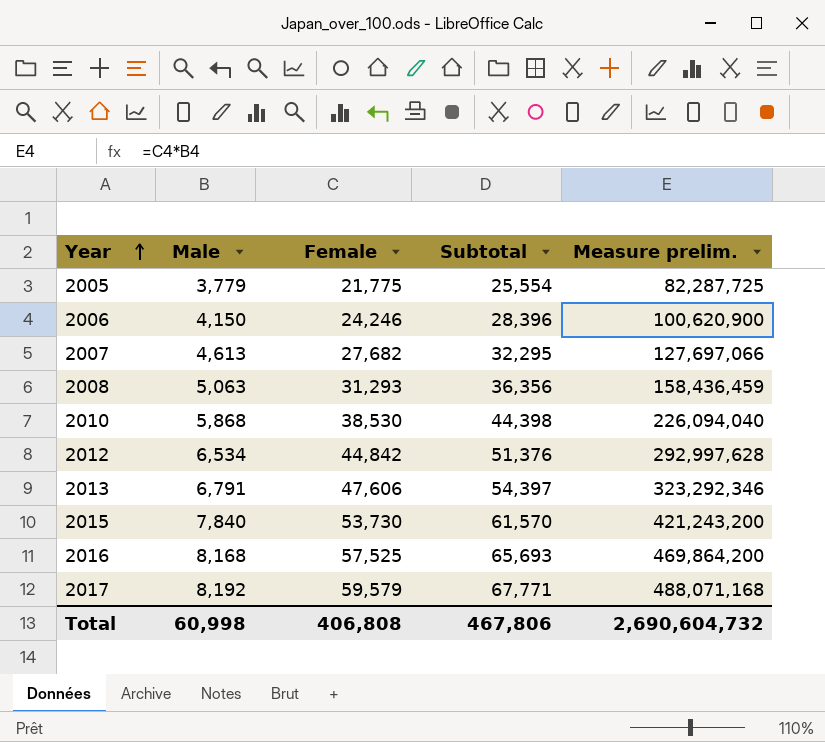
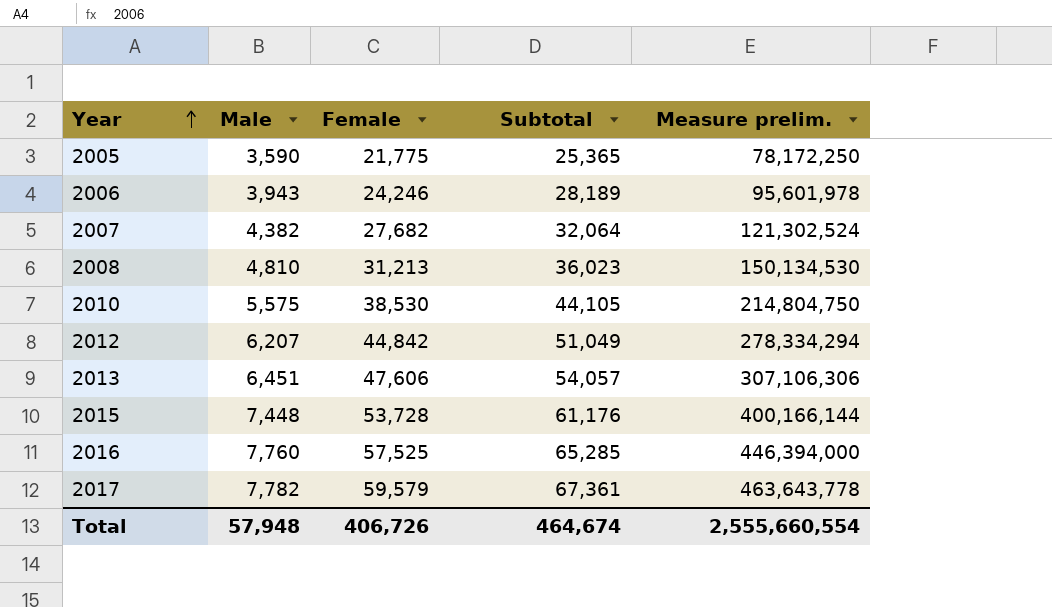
2005 | Male: 3,779 -> 3,590
2005 | Subtotal: 25,554 -> 25,365
2005 | Measure prelim.: 82,287,725 -> 78,172,250
2006 | Male: 4,150 -> 3,943
2006 | Subtotal: 28,396 -> 28,189
2006 | Measure prelim.: 100,620,900 -> 95,601,978
2007 | Male: 4,613 -> 4,382
2007 | Subtotal: 32,295 -> 32,064
2007 | Measure prelim.: 127,697,066 -> 121,302,524
2008 | Male: 5,063 -> 4,810
2008 | Female: 31,293 -> 31,213
2008 | Subtotal: 36,356 -> 36,023
2008 | Measure prelim.: 158,436,459 -> 150,134,530
2010 | Male: 5,868 -> 5,575
2010 | Subtotal: 44,398 -> 44,105
2010 | Measure prelim.: 226,094,040 -> 214,804,750
2012 | Male: 6,534 -> 6,207
2012 | Subtotal: 51,376 -> 51,049
2012 | Measure prelim.: 292,997,628 -> 278,334,294
2013 | Male: 6,791 -> 6,451
2013 | Subtotal: 54,397 -> 54,057
2013 | Measure prelim.: 323,292,346 -> 307,106,306
2015 | Male: 7,840 -> 7,448
2015 | Female: 53,730 -> 53,728
2015 | Subtotal: 61,570 -> 61,176
2015 | Measure prelim.: 421,243,200 -> 400,166,144
2016 | Male: 8,168 -> 7,760
2016 | Subtotal: 65,693 -> 65,285
2016 | Measure prelim.: 469,864,200 -> 446,394,000
2017 | Male: 8,192 -> 7,782
2017 | Subtotal: 67,771 -> 67,361
2017 | Measure prelim.: 488,071,168 -> 463,643,778
Total | Male: 60,998 -> 57,948
Total | Female: 406,808 -> 406,726
Total | Subtotal: 467,806 -> 464,674
Total | Measure prelim.: 2,690,604,732 -> 2,555,660,554

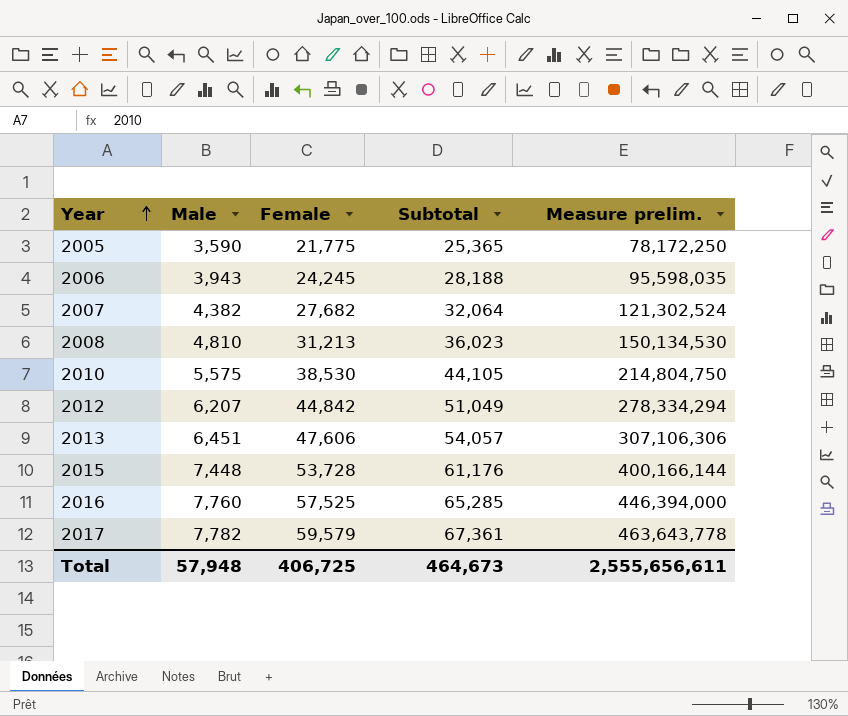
2006 | Female: 24,246 -> 24,245
2006 | Subtotal: 28,189 -> 28,188
2006 | Measure prelim.: 95,601,978 -> 95,598,035
Total | Female: 406,726 -> 406,725
Total | Subtotal: 464,674 -> 464,673
Total | Measure prelim.: 2,555,660,554 -> 2,555,656,611

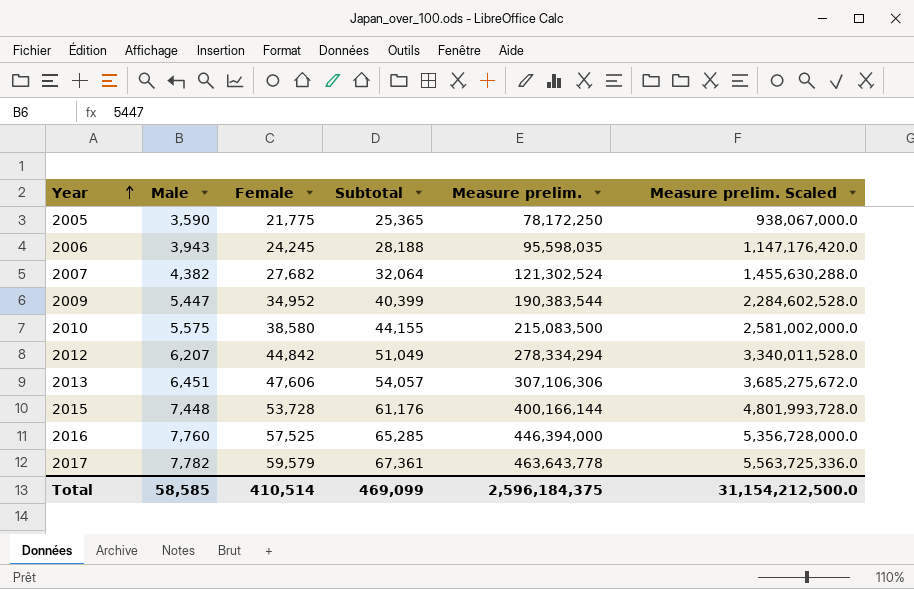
column Measure prelim. Scaled | formula: none -> [Measure prelim.] * 12
row 2008: 4,810 | 31,213 | 36,023 | 150,134,530 -> none
row 2009: none -> 5,447 | 34,952 | 40,399 | 190,383,544 | 2,284,602,528.0
2010 | Female: 38,530 -> 38,580
2010 | Subtotal: 44,105 -> 44,155
2010 | Measure prelim.: 214,804,750 -> 215,083,500
Total | Male: 57,948 -> 58,585
Total | Female: 406,725 -> 410,514
Total | Subtotal: 464,673 -> 469,099
Total | Measure prelim.: 2,555,656,611 -> 2,596,184,375

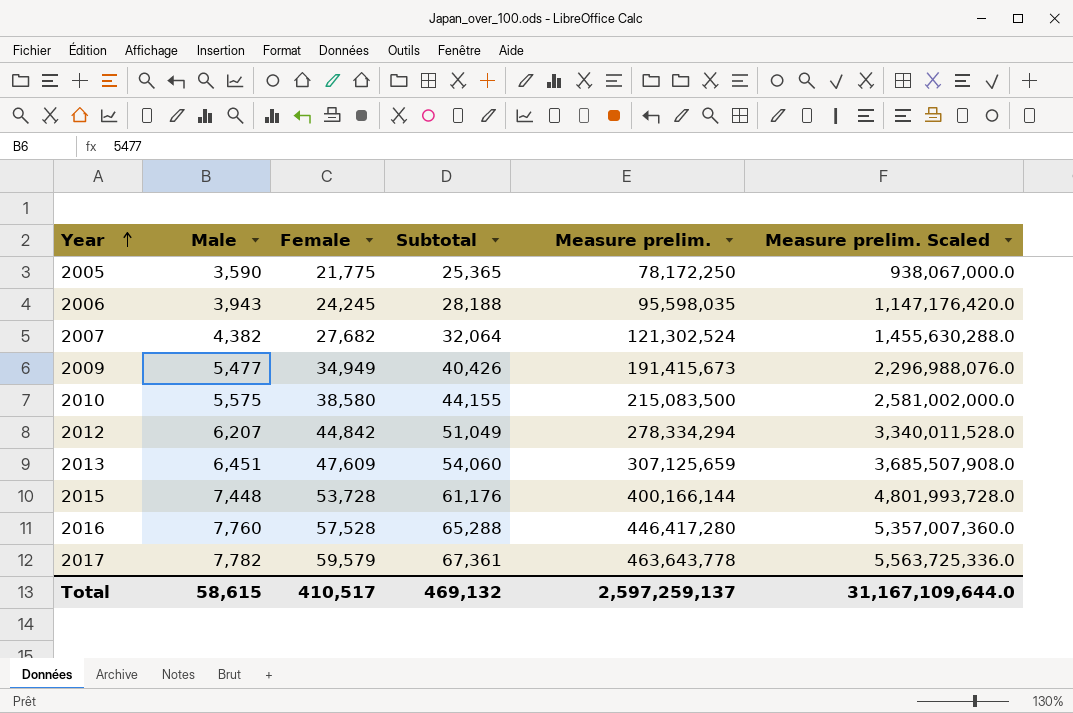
2009 | Male: 5,447 -> 5,477
2009 | Female: 34,952 -> 34,949
2009 | Subtotal: 40,399 -> 40,426
2009 | Measure prelim.: 190,383,544 -> 191,415,673
2009 | Measure prelim. Scaled: 2,284,602,528.0 -> 2,296,988,076.0
2013 | Female: 47,606 -> 47,609
2013 | Subtotal: 54,057 -> 54,060
2013 | Measure prelim.: 307,106,306 -> 307,125,659
2013 | Measure prelim. Scaled: 3,685,275,672.0 -> 3,685,507,908.0
2016 | Female: 57,525 -> 57,528
2016 | Subtotal: 65,285 -> 65,288
2016 | Measure prelim.: 446,394,000 -> 446,417,280
2016 | Measure prelim. Scaled: 5,356,728,000.0 -> 5,357,007,360.0
Total | Male: 58,585 -> 58,615
Total | Female: 410,514 -> 410,517
Total | Subtotal: 469,099 -> 469,132
Total | Measure prelim.: 2,596,184,375 -> 2,597,259,137
Total | Measure prelim. Scaled: 31,154,212,500.0 -> 31,167,109,644.0

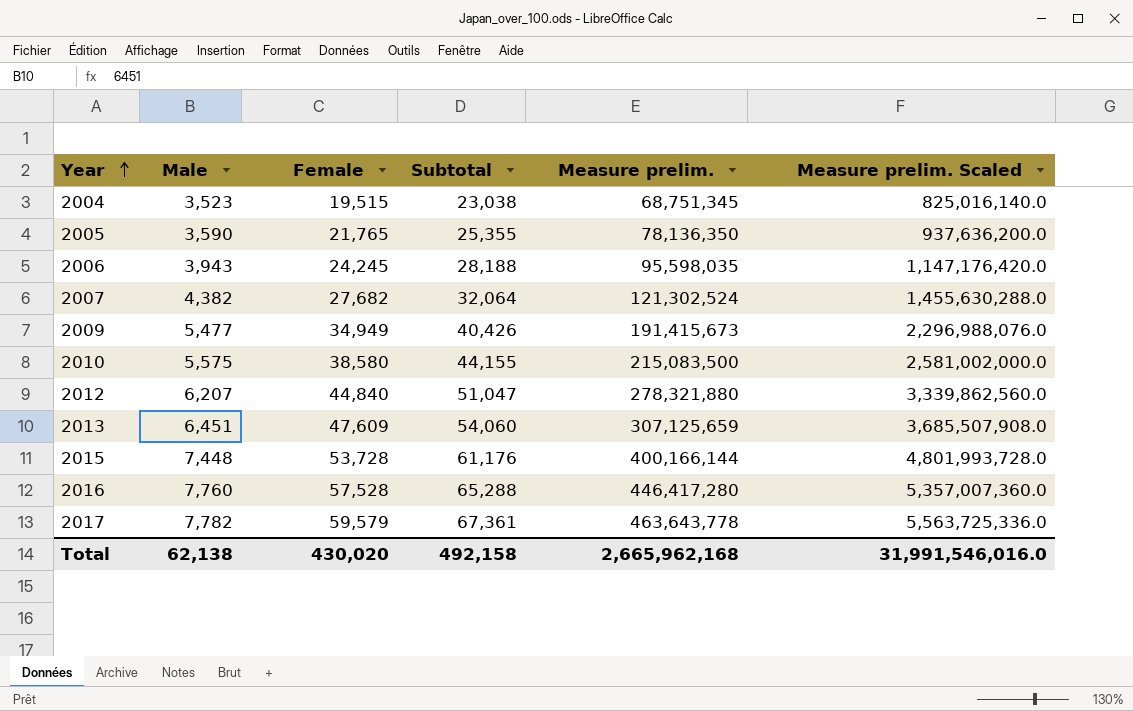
row 2004: none -> 3,523 | 19,515 | 23,038 | 68,751,345 | 825,016,140.0
2005 | Female: 21,775 -> 21,765
2005 | Subtotal: 25,365 -> 25,355
2005 | Measure prelim.: 78,172,250 -> 78,136,350
2005 | Measure prelim. Scaled: 938,067,000.0 -> 937,636,200.0
2012 | Female: 44,842 -> 44,840
2012 | Subtotal: 51,049 -> 51,047
2012 | Measure prelim.: 278,334,294 -> 278,321,880
2012 | Measure prelim. Scaled: 3,340,011,528.0 -> 3,339,862,560.0
Total | Male: 58,615 -> 62,138
Total | Female: 410,517 -> 430,020
Total | Subtotal: 469,132 -> 492,158
Total | Measure prelim.: 2,597,259,137 -> 2,665,962,168
Total | Measure prelim. Scaled: 31,167,109,644.0 -> 31,991,546,016.0

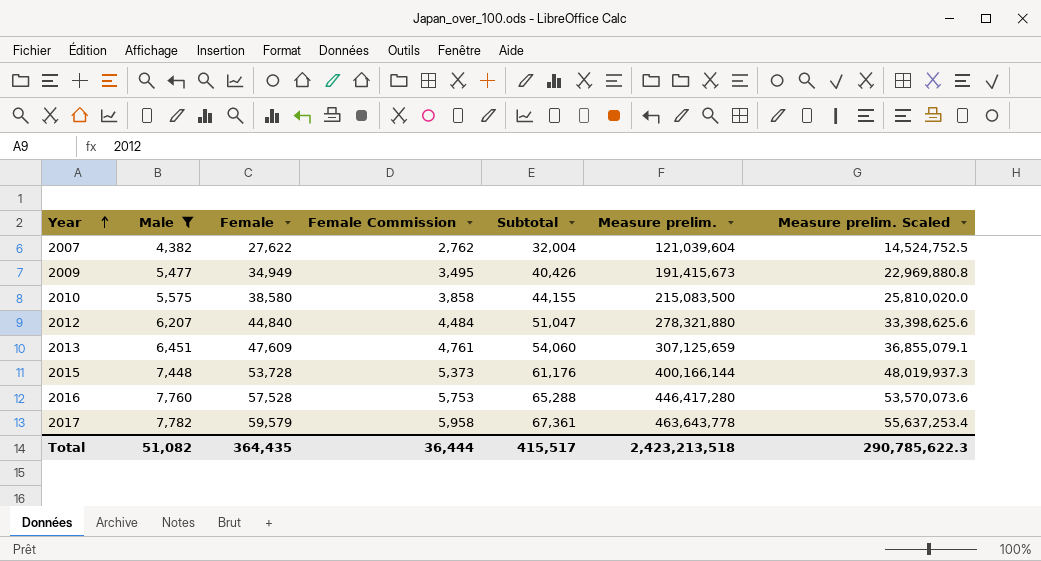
filter: none -> Male >= 4,382
column Female Commission | formula: none -> [Female] * 0.1
column Measure prelim. Scaled | formula: [Measure prelim.] * 12 -> [Measure prelim.] * 0.12
2007 | Female: 27,682 -> 27,622
2007 | Subtotal: 32,064 -> 32,004
2007 | Measure prelim.: 121,302,524 -> 121,039,604
Total | Male: 62,138 -> 51,082
Total | Female: 430,020 -> 364,435
Total | Subtotal: 492,158 -> 415,517
Total | Measure prelim.: 2,665,962,168 -> 2,423,213,518
Total | Measure prelim. Scaled: 31,991,546,016.0 -> 290,785,622.3

